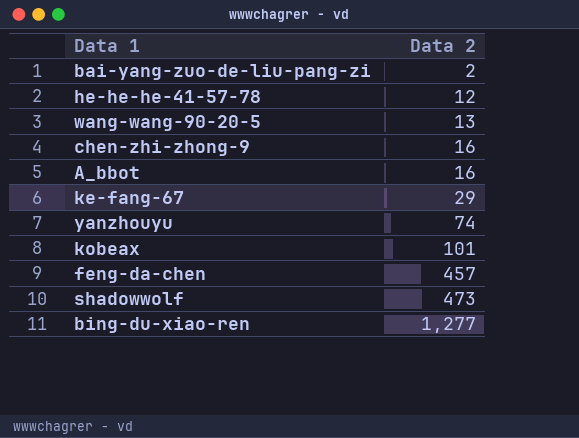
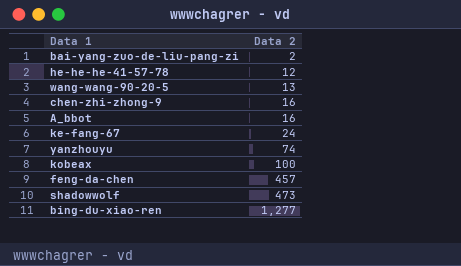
ke-fang-67 | Data 2: 29 -> 24
kobeax | Data 2: 101 -> 100

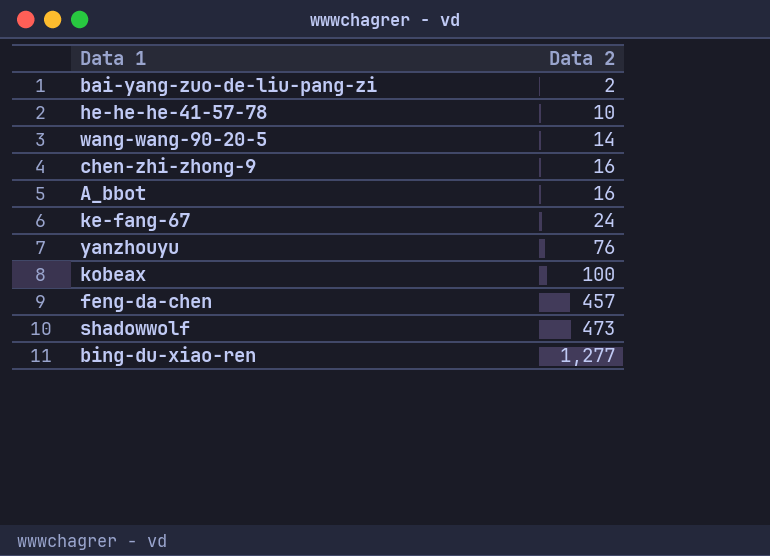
he-he-he-41-57-78 | Data 2: 12 -> 10
wang-wang-90-20-5 | Data 2: 13 -> 14
yanzhouyu | Data 2: 74 -> 76

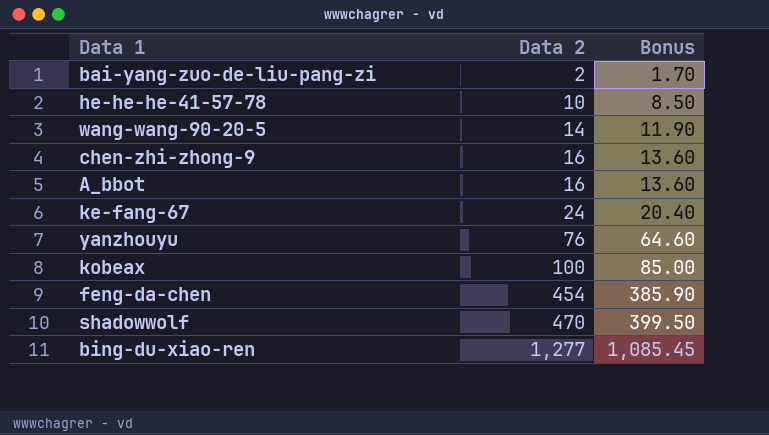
column Bonus | formula: none -> [Data 2] * 0.85
feng-da-chen | Data 2: 457 -> 454
shadowwolf | Data 2: 473 -> 470

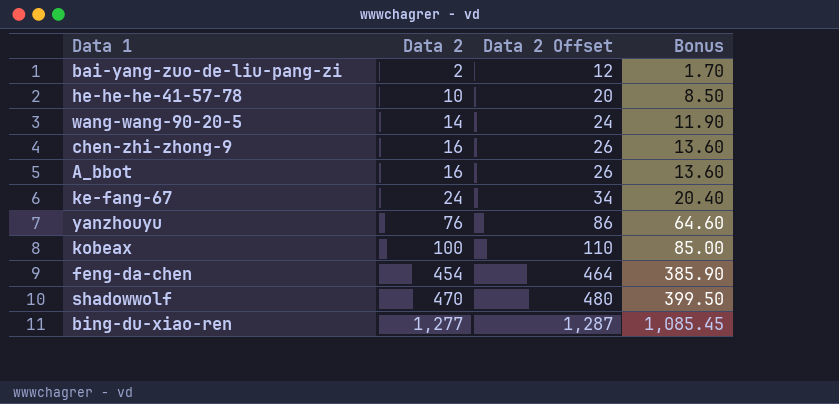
column Data 2 Offset | formula: none -> [Data 2] + 10

